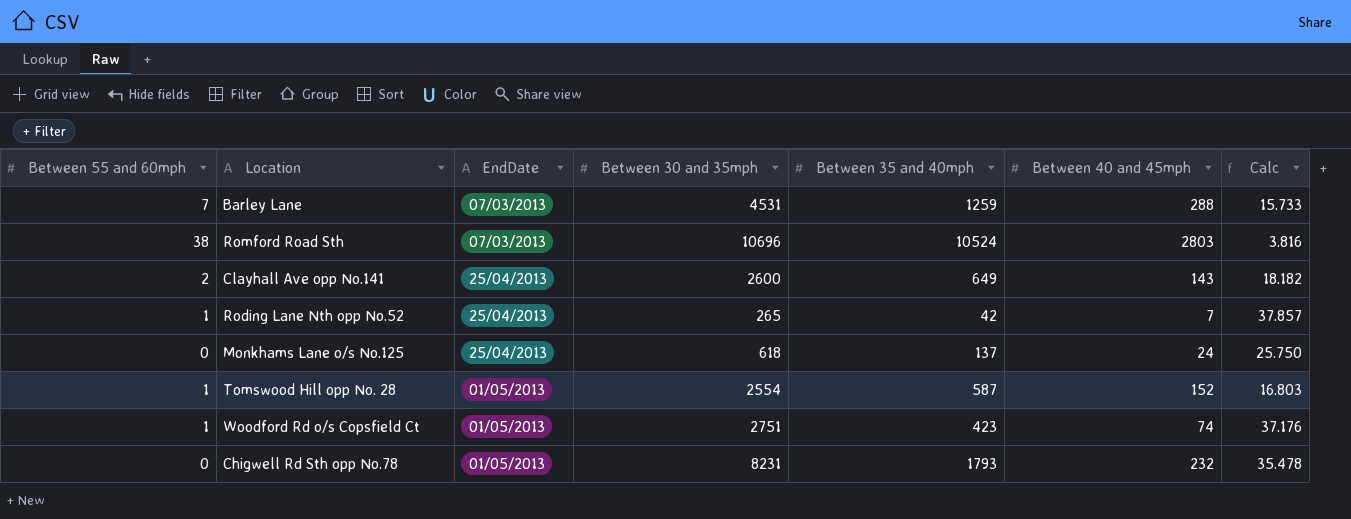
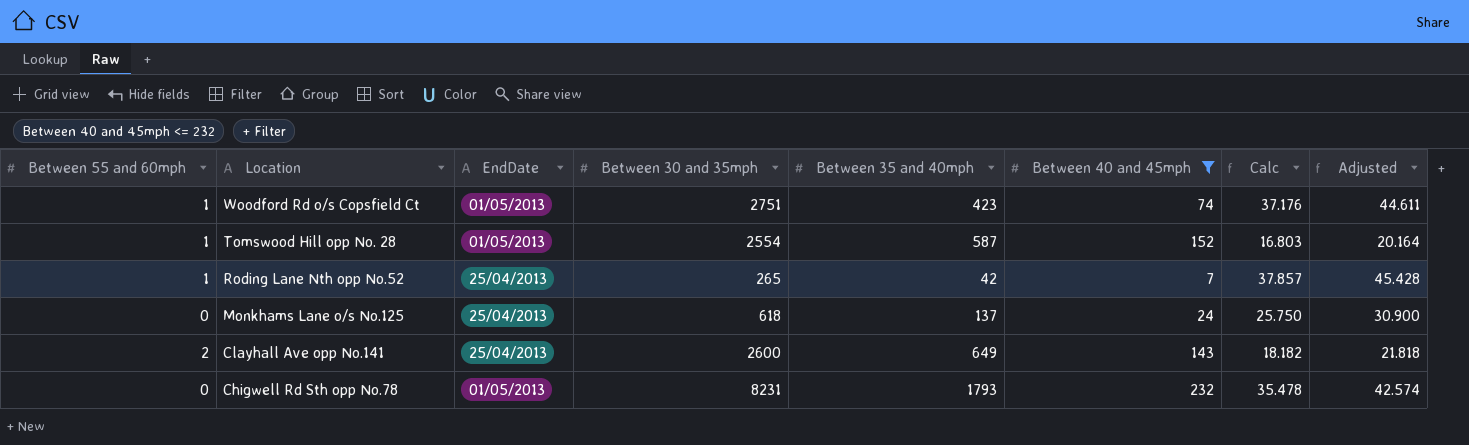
filter: none -> Between 40 and 45mph <= 232
row order: EndDate ascending -> Location descending
column Adjusted | formula: none -> [Calc] * 1.2

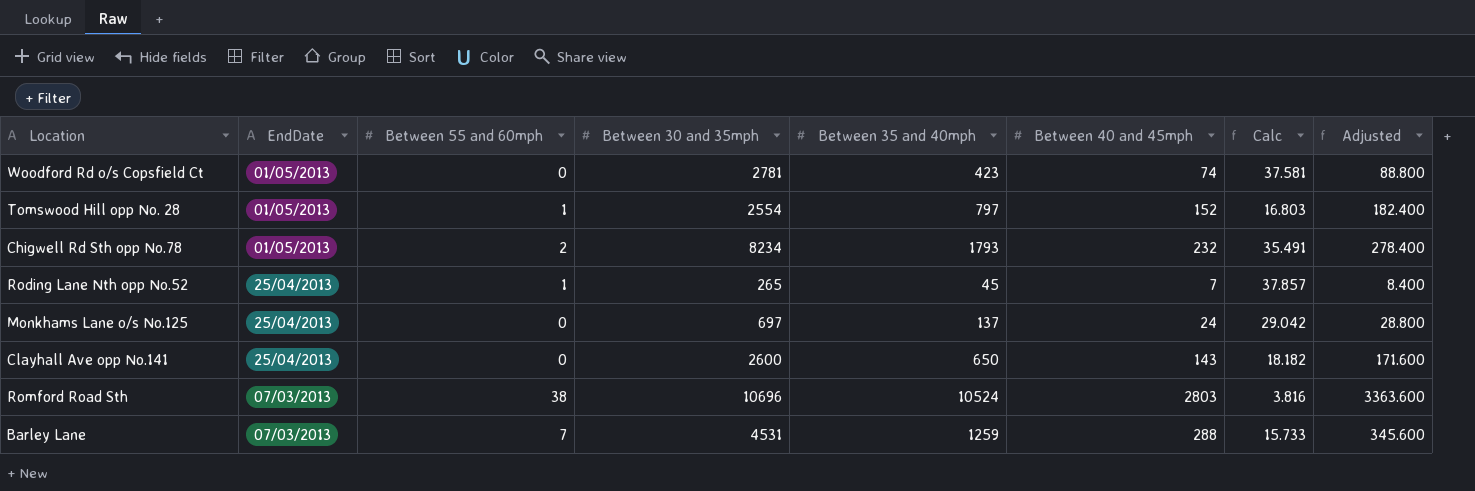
filter: Between 40 and 45mph <= 232 -> none
row order: Location descending -> EndDate descending
column Between 55 and 60mph | position: 1 -> 3
column Adjusted | formula: [Calc] * 1.2 -> [Between 40 and 45mph] * 1.2
Woodford Rd o/s Copsfield Ct | Between 55 and 60mph: 1 -> 0
Woodford Rd o/s Copsfield Ct | Between 30 and 35mph: 2751 -> 2781
Woodford Rd o/s Copsfield Ct | Calc: 37.176 -> 37.581
Tomswood Hill opp No. 28 | Between 35 and 40mph: 587 -> 797
Chigwell Rd Sth opp No.78 | Between 55 and 60mph: 0 -> 2
Chigwell Rd Sth opp No.78 | Between 30 and 35mph: 8231 -> 8234
Chigwell Rd Sth opp No.78 | Calc: 35.478 -> 35.491
Roding Lane Nth opp No.52 | Between 35 and 40mph: 42 -> 45
Monkhams Lane o/s No.125 | Between 30 and 35mph: 618 -> 697
Monkhams Lane o/s No.125 | Calc: 25.750 -> 29.042
Clayhall Ave opp No.141 | Between 55 and 60mph: 2 -> 0
Clayhall Ave opp No.141 | Between 35 and 40mph: 649 -> 650

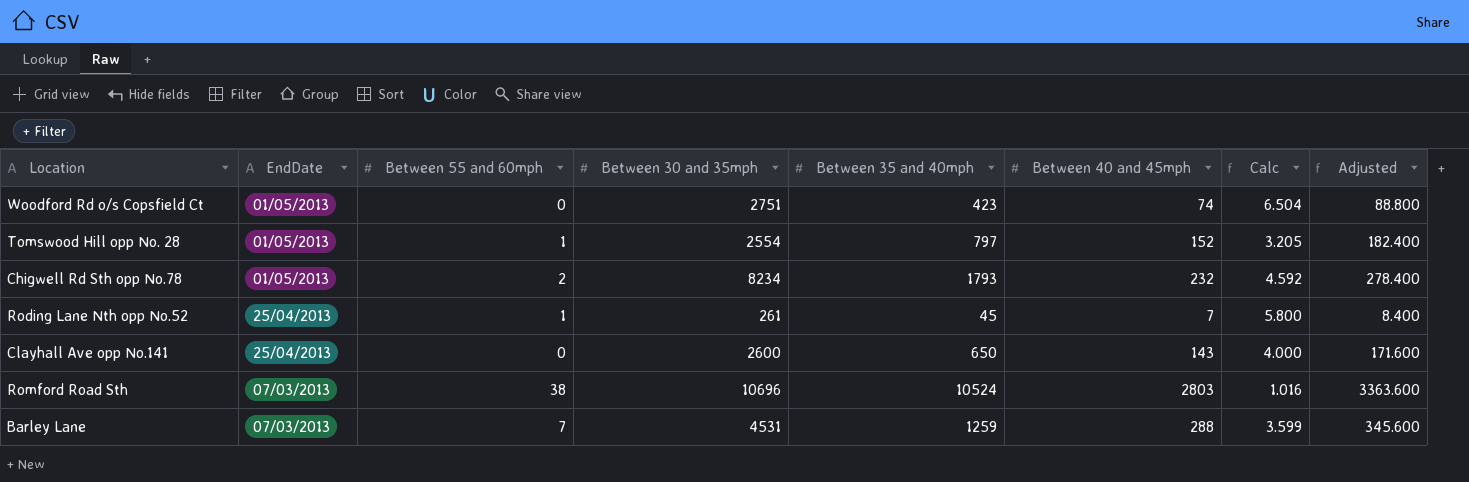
column Calc | formula: [Between 30 and 35mph] / [Between 40 and 45mph] -> [Between 30 and 35mph] / [Between 35 and 40mph]
row Monkhams Lane o/s No.125: 25/04/2013 | 0 | 697 | 137 | 24 | 29.042 | 28.800 -> none
Woodford Rd o/s Copsfield Ct | Between 30 and 35mph: 2781 -> 2751
Roding Lane Nth opp No.52 | Between 30 and 35mph: 265 -> 261

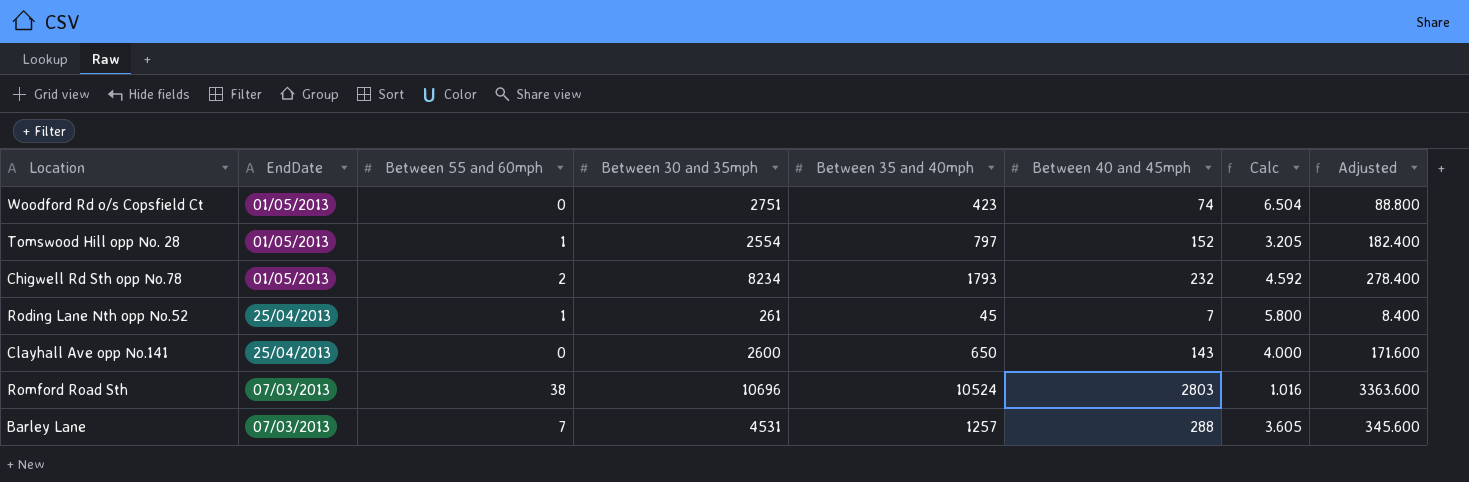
Barley Lane | Between 35 and 40mph: 1259 -> 1257
Barley Lane | Calc: 3.599 -> 3.605

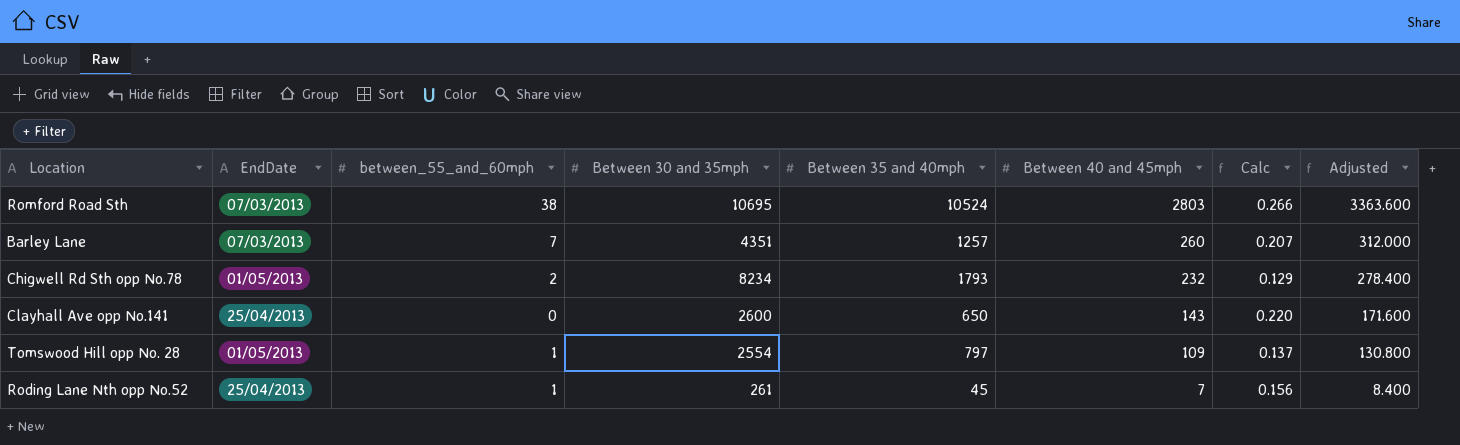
row order: EndDate descending -> Between 40 and 45mph descending
column name: Between 55 and 60mph -> between_55_and_60mph
column Calc | formula: [Between 30 and 35mph] / [Between 35 and 40mph] -> [Between 40 and 45mph] / [Between 35 and 40mph]
row Woodford Rd o/s Copsfield Ct: 01/05/2013 | 0 | 2751 | 423 | 74 | 6.504 | 88.800 -> none
Romford Road Sth | Between 30 and 35mph: 10696 -> 10695
Barley Lane | Between 30 and 35mph: 4531 -> 4351
Barley Lane | Between 40 and 45mph: 288 -> 260
Barley Lane | Adjusted: 345.600 -> 312.000
Tomswood Hill opp No. 28 | Between 40 and 45mph: 152 -> 109
Tomswood Hill opp No. 28 | Adjusted: 182.400 -> 130.800

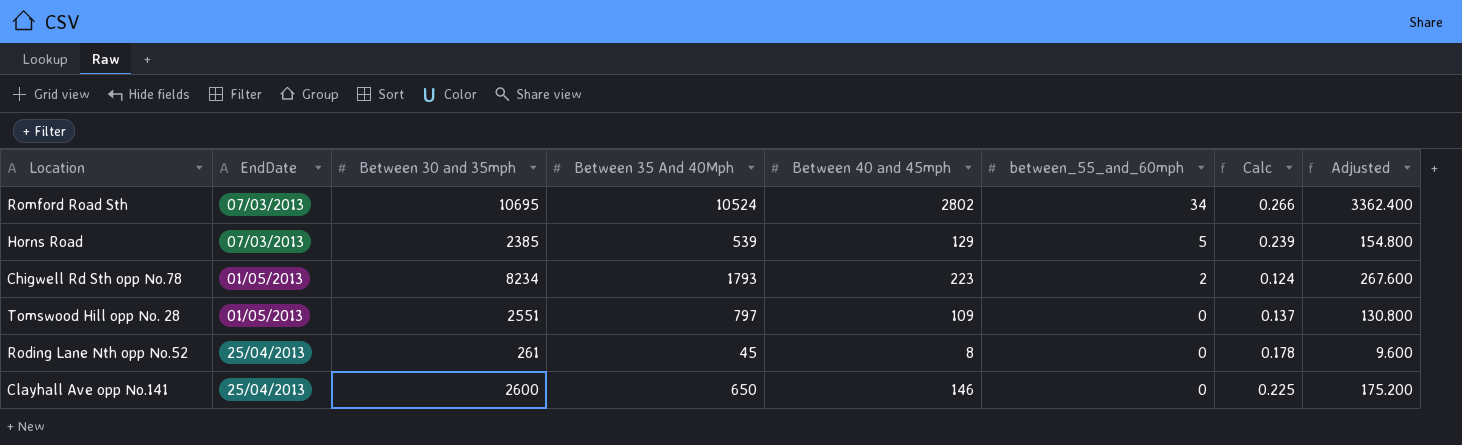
row order: Between 40 and 45mph descending -> between_55_and_60mph descending
column name: Between 35 and 40mph -> Between 35 And 40Mph
column between_55_and_60mph | position: 3 -> 6
row Barley Lane: 07/03/2013 | 7 | 4351 | 1257 | 260 | 0.207 | 312.000 -> none
Romford Road Sth | Between 40 and 45mph: 2803 -> 2802
Romford Road Sth | between_55_and_60mph: 38 -> 34
Romford Road Sth | Adjusted: 3363.600 -> 3362.400
row Horns Road: none -> 07/03/2013 | 2385 | 539 | 129 | 5 | 0.239 | 154.800
Chigwell Rd Sth opp No.78 | Between 40 and 45mph: 232 -> 223
Chigwell Rd Sth opp No.78 | Calc: 0.129 -> 0.124
Chigwell Rd Sth opp No.78 | Adjusted: 278.400 -> 267.600
Tomswood Hill opp No. 28 | Between 30 and 35mph: 2554 -> 2551
Tomswood Hill opp No. 28 | between_55_and_60mph: 1 -> 0
Roding Lane Nth opp No.52 | Between 40 and 45mph: 7 -> 8
Roding Lane Nth opp No.52 | between_55_and_60mph: 1 -> 0
Roding Lane Nth opp No.52 | Calc: 0.156 -> 0.178
Roding Lane Nth opp No.52 | Adjusted: 8.400 -> 9.600
Clayhall Ave opp No.141 | Between 40 and 45mph: 143 -> 146
Clayhall Ave opp No.141 | Calc: 0.220 -> 0.225
Clayhall Ave opp No.141 | Adjusted: 171.600 -> 175.200

